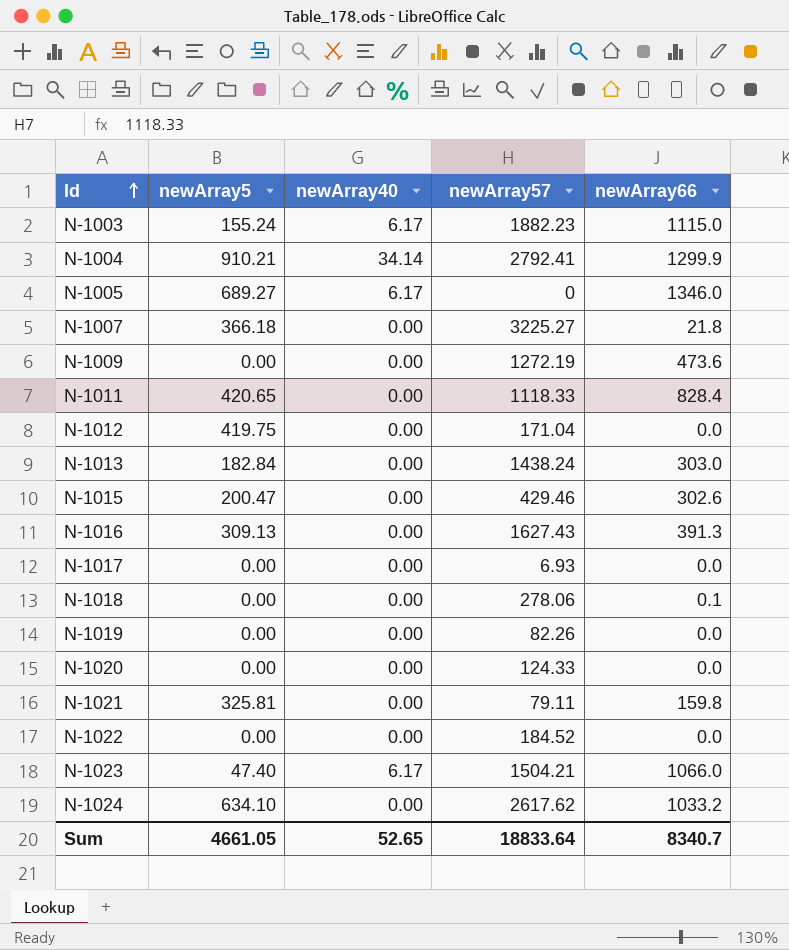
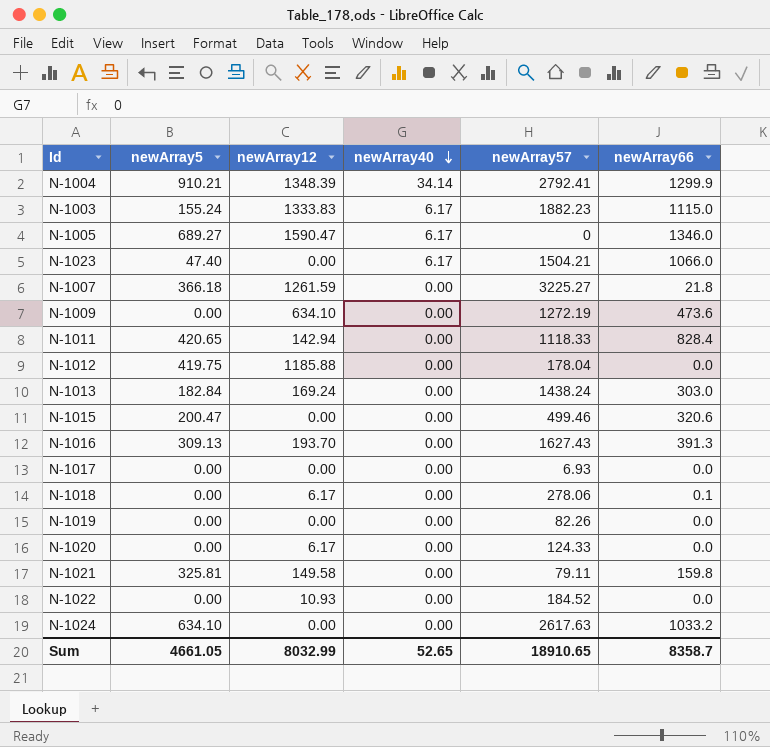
row order: Id ascending -> newArray40 descending
column newArray12 | position: none -> 3
N-1012 | newArray57: 171.04 -> 178.04
N-1015 | newArray57: 429.46 -> 499.46
N-1015 | newArray66: 302.6 -> 320.6
N-1024 | newArray57: 2617.62 -> 2617.63
Sum | newArray57: 18833.64 -> 18910.65
Sum | newArray66: 8340.7 -> 8358.7

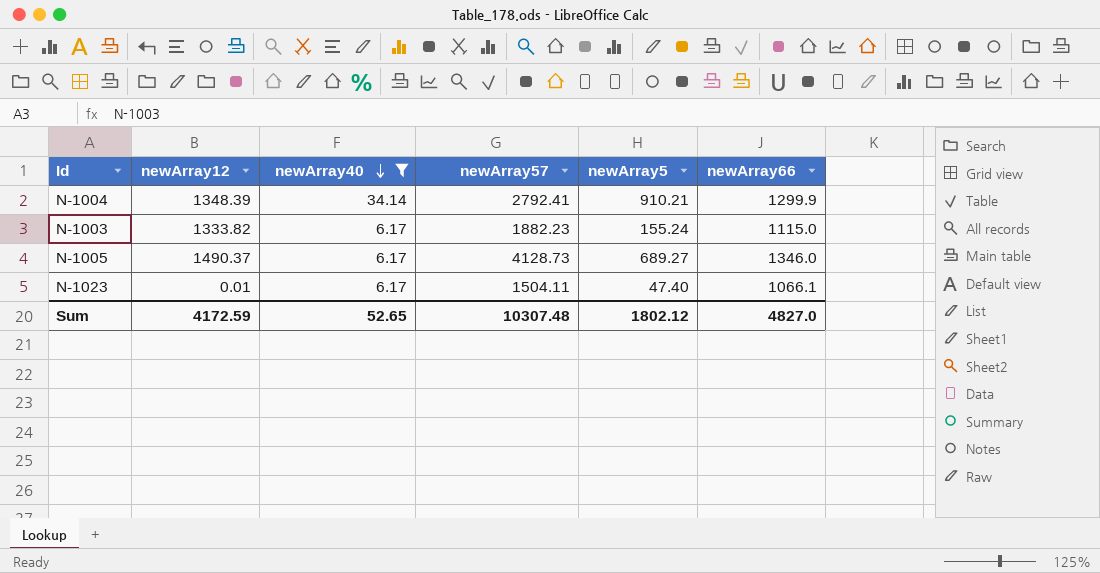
filter: none -> newArray40 != 0.00
column newArray5 | position: 2 -> 5
N-1003 | newArray12: 1333.83 -> 1333.82
N-1005 | newArray12: 1590.47 -> 1490.37
N-1005 | newArray57: 0 -> 4128.73
N-1023 | newArray12: 0.00 -> 0.01
N-1023 | newArray57: 1504.21 -> 1504.11
N-1023 | newArray66: 1066.0 -> 1066.1
Sum | newArray12: 8032.99 -> 4172.59
Sum | newArray57: 18910.65 -> 10307.48
Sum | newArray5: 4661.05 -> 1802.12
Sum | newArray66: 8358.7 -> 4827.0

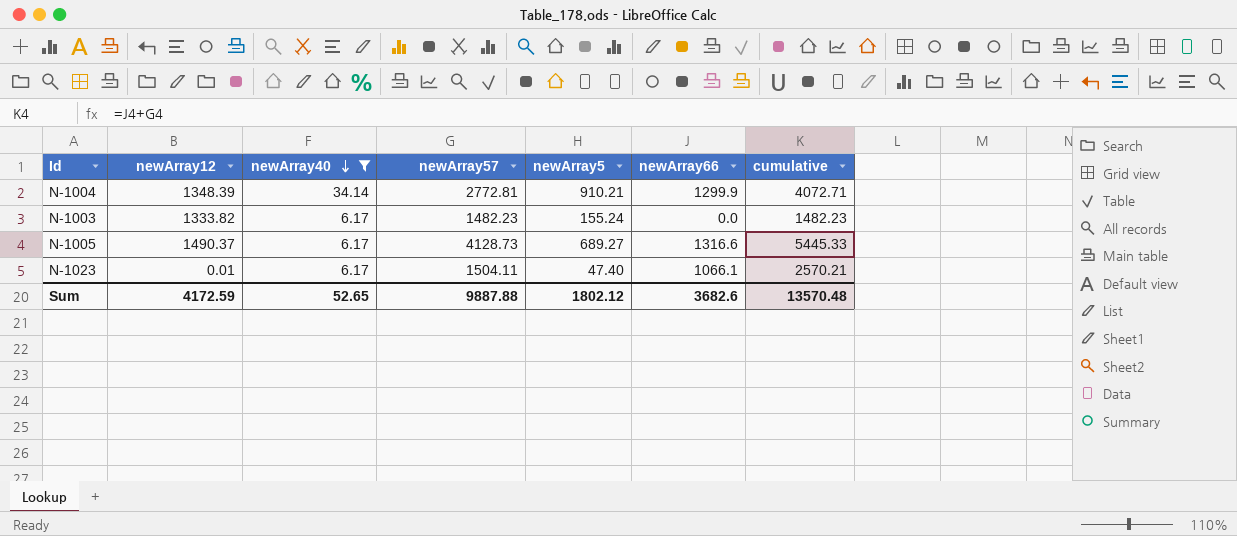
column cumulative | formula: none -> [newArray57] + [newArray66]
N-1004 | newArray57: 2792.41 -> 2772.81
N-1003 | newArray57: 1882.23 -> 1482.23
N-1003 | newArray66: 1115.0 -> 0.0
N-1005 | newArray66: 1346.0 -> 1316.6
Sum | newArray57: 10307.48 -> 9887.88
Sum | newArray66: 4827.0 -> 3682.6

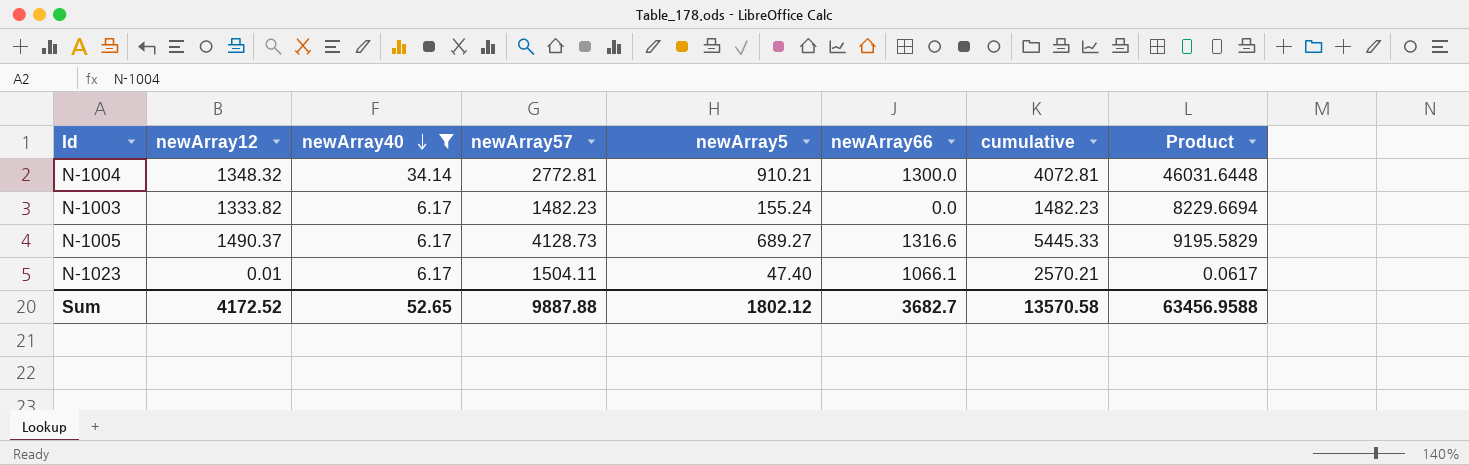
column Product | formula: none -> [newArray12] * [newArray40]
N-1004 | newArray12: 1348.39 -> 1348.32
N-1004 | newArray66: 1299.9 -> 1300.0
N-1004 | cumulative: 4072.71 -> 4072.81
Sum | newArray12: 4172.59 -> 4172.52
Sum | newArray66: 3682.6 -> 3682.7
Sum | cumulative: 13570.48 -> 13570.58

